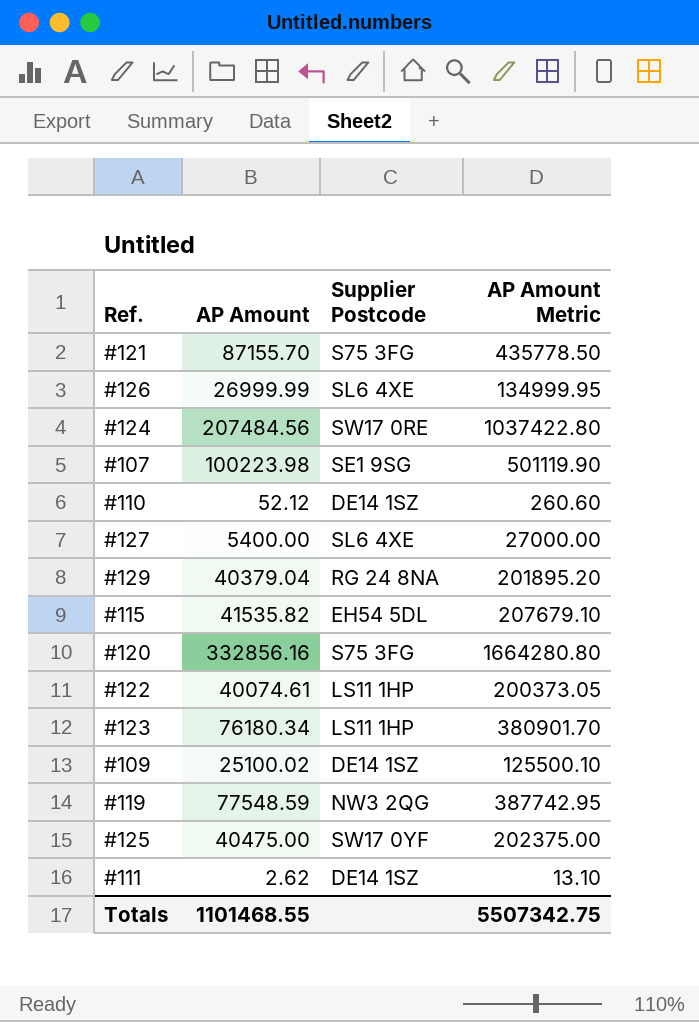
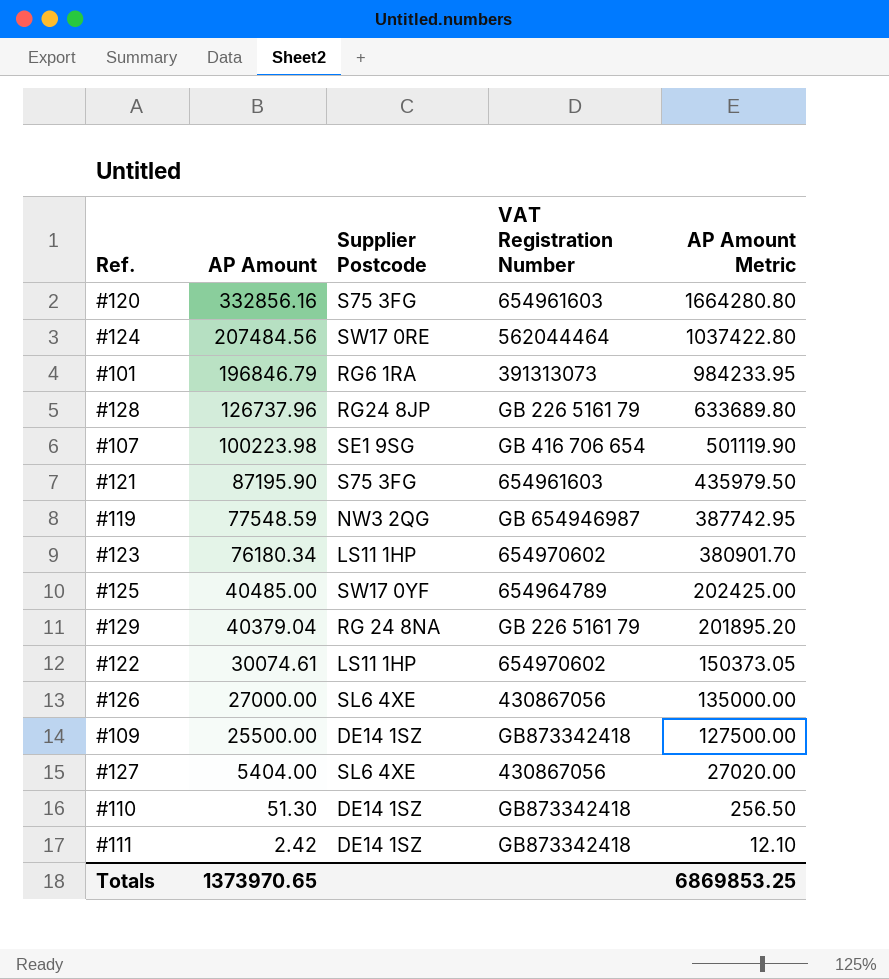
row order: none -> AP Amount descending
column VAT Registration Number | position: none -> 4
row #115: 41535.82 | EH54 5DL | 207679.10 -> none
row #101: none -> 196846.79 | RG6 1RA | 391313073 | 984233.95
row #128: none -> 126737.96 | RG24 8JP | GB 226 5161 79 | 633689.80
#121 | AP Amount: 87155.70 -> 87195.90
#121 | AP Amount Metric: 435778.50 -> 435979.50
#125 | AP Amount: 40475.00 -> 40485.00
#125 | AP Amount Metric: 202375.00 -> 202425.00
#122 | AP Amount: 40074.61 -> 30074.61
#122 | AP Amount Metric: 200373.05 -> 150373.05
#126 | AP Amount: 26999.99 -> 27000.00
#126 | AP Amount Metric: 134999.95 -> 135000.00
#109 | AP Amount: 25100.02 -> 25500.00
#109 | AP Amount Metric: 125500.10 -> 127500.00
#127 | AP Amount: 5400.00 -> 5404.00
#127 | AP Amount Metric: 27000.00 -> 27020.00
#110 | AP Amount: 52.12 -> 51.30
#110 | AP Amount Metric: 260.60 -> 256.50
#111 | AP Amount: 2.62 -> 2.42
#111 | AP Amount Metric: 13.10 -> 12.10
Totals | AP Amount: 1101468.55 -> 1373970.65
Totals | AP Amount Metric: 5507342.75 -> 6869853.25

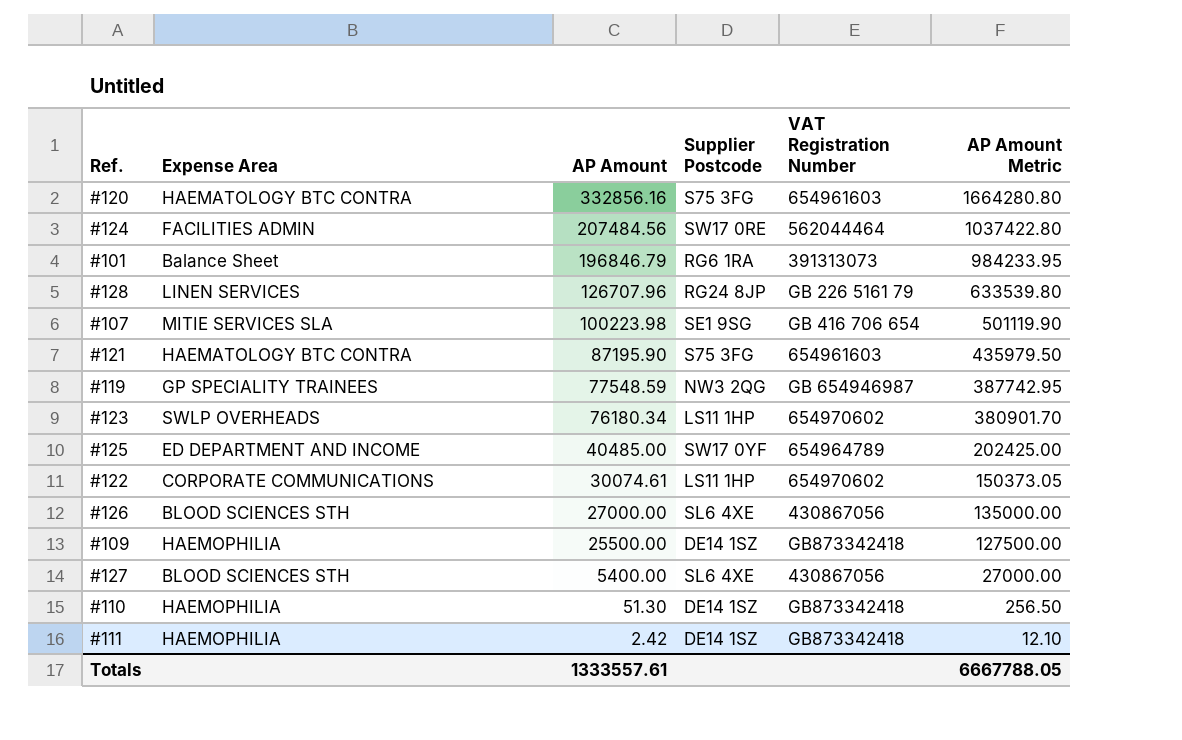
column Expense Area | position: none -> 2
row #129: 40379.04 | RG 24 8NA | GB 226 5161 79 | 201895.20 -> none
#128 | AP Amount: 126737.96 -> 126707.96
#128 | AP Amount Metric: 633689.80 -> 633539.80
#127 | AP Amount: 5404.00 -> 5400.00
#127 | AP Amount Metric: 27020.00 -> 27000.00
Totals | AP Amount: 1373970.65 -> 1333557.61
Totals | AP Amount Metric: 6869853.25 -> 6667788.05

